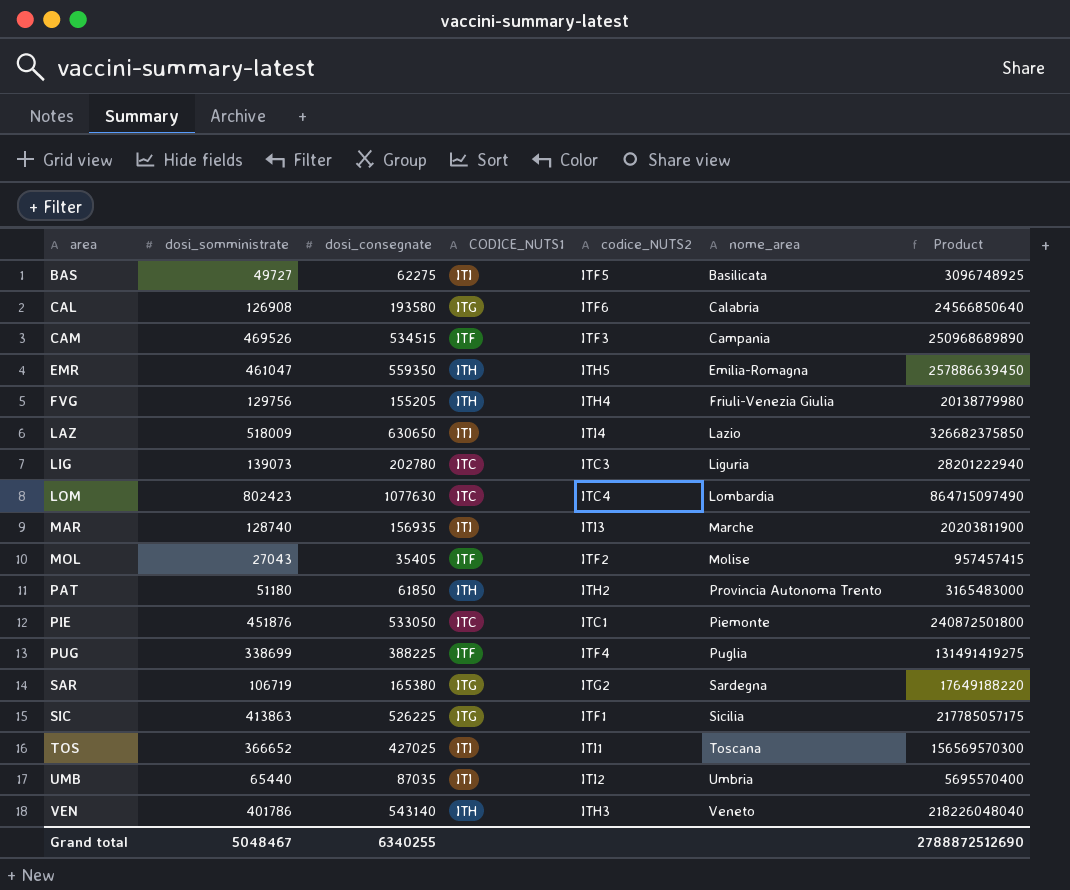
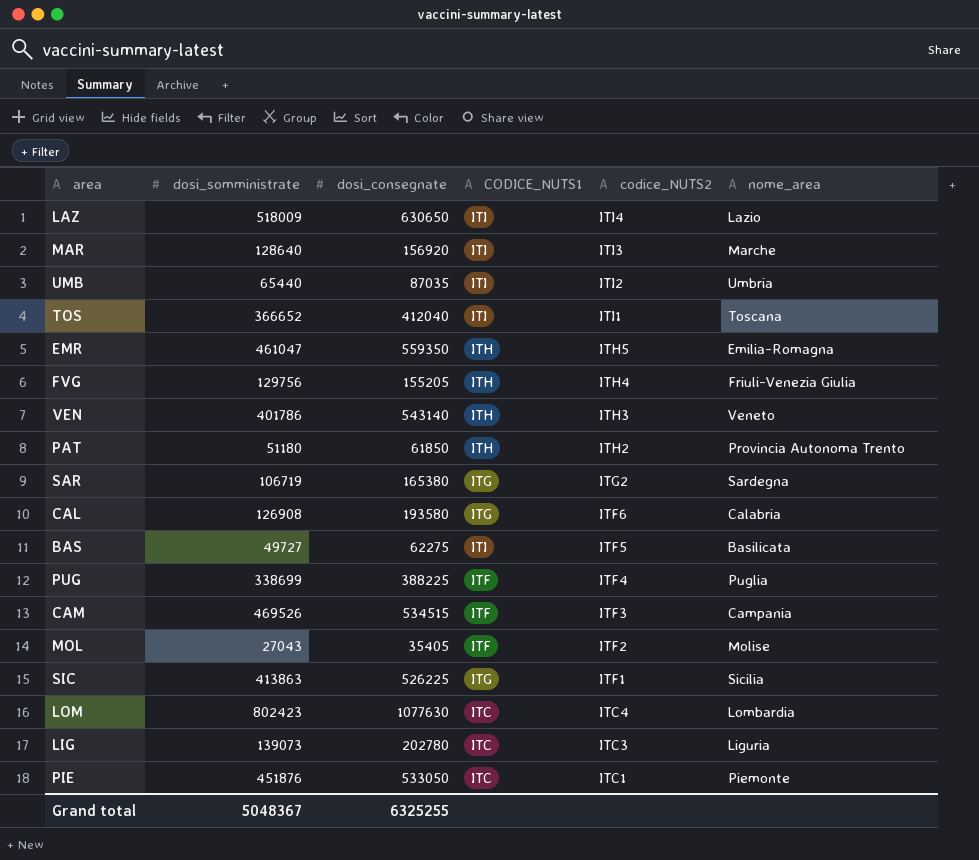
row order: area ascending -> codice_NUTS2 descending
column Product | formula: [dosi_somministrate] * [dosi_consegnate] -> none
MAR | dosi_somministrate: 128740 -> 128640
MAR | dosi_consegnate: 156935 -> 156920
TOS | dosi_consegnate: 427025 -> 412040
Grand total | dosi_somministrate: 5048467 -> 5048367
Grand total | dosi_consegnate: 6340255 -> 6325255

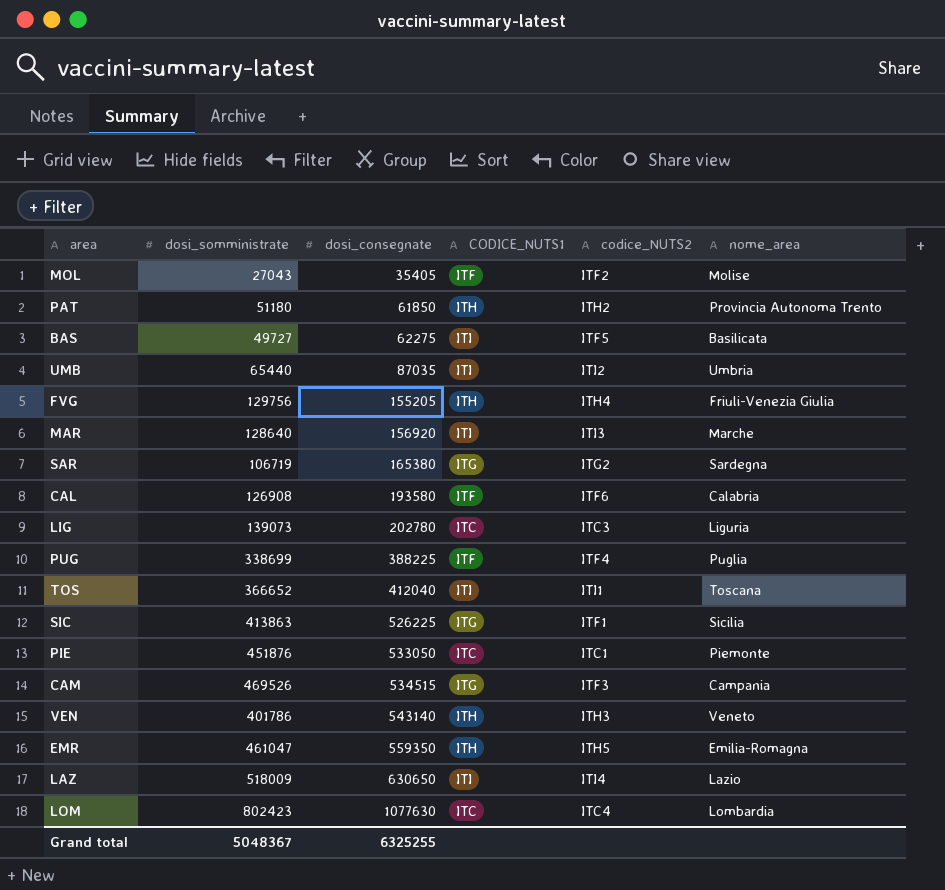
row order: codice_NUTS2 descending -> dosi_consegnate ascending
CAL | CODICE_NUTS1: ITG -> ITF
CAM | CODICE_NUTS1: ITF -> ITG

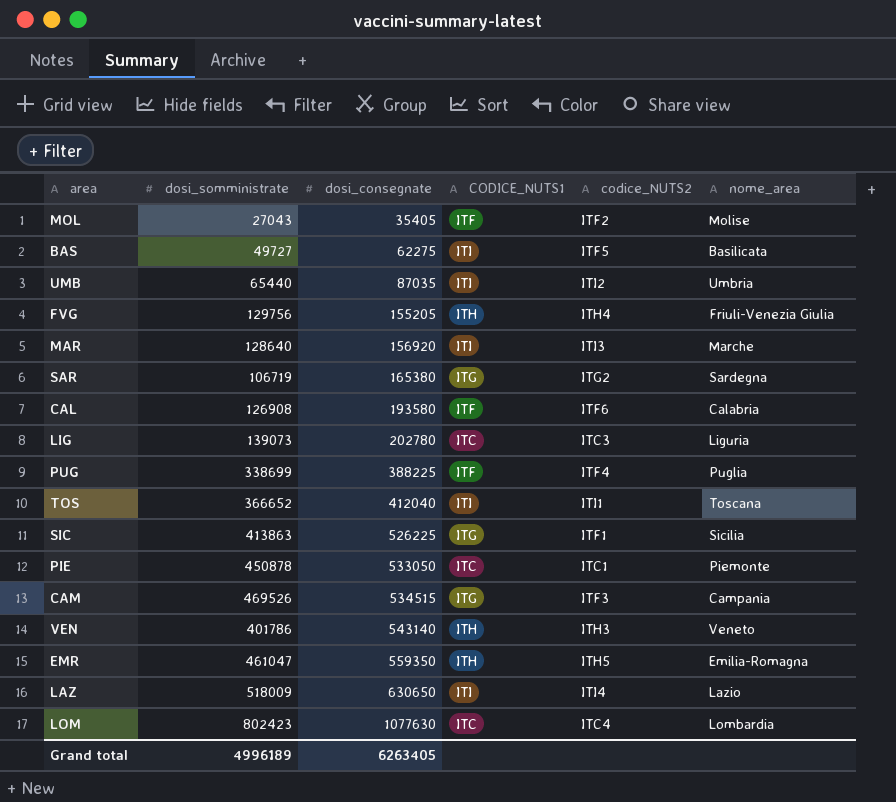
row PAT: 51180 | 61850 | ITH | ITH2 | Provincia Autonoma Trento -> none
PIE | dosi_somministrate: 451876 -> 450878
Grand total | dosi_somministrate: 5048367 -> 4996189
Grand total | dosi_consegnate: 6325255 -> 6263405

